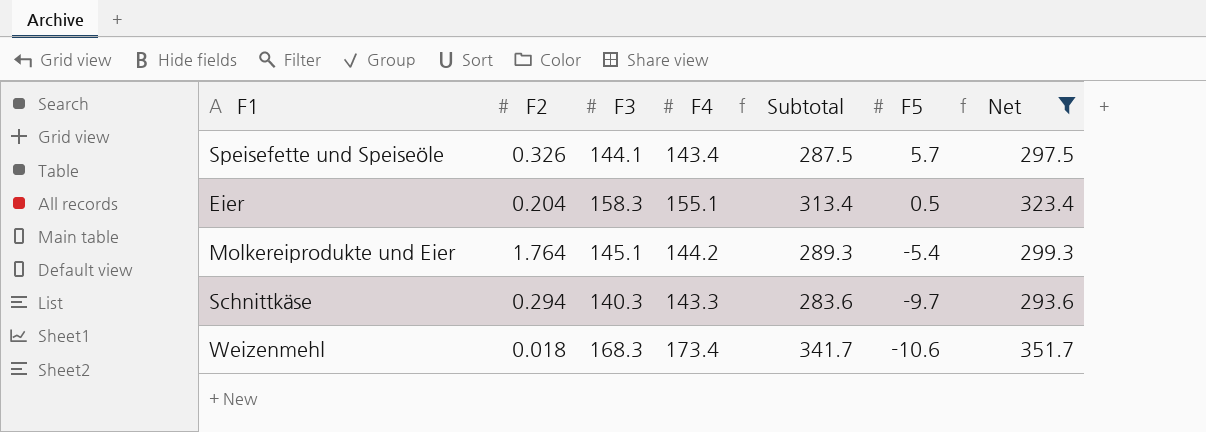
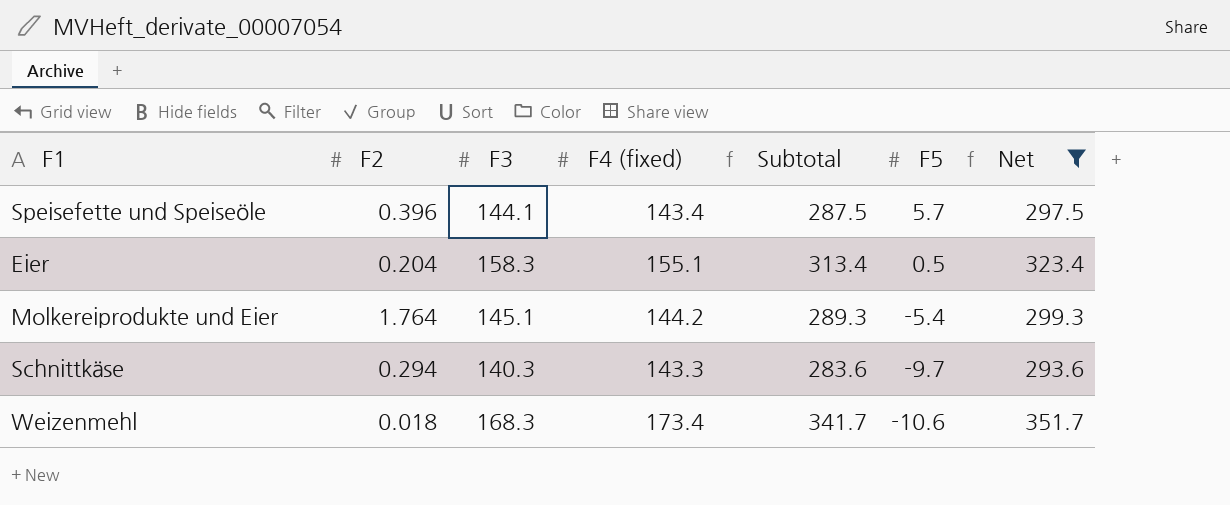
column name: F4 -> F4 (fixed)
Speisefette und Speiseöle | F2: 0.326 -> 0.396

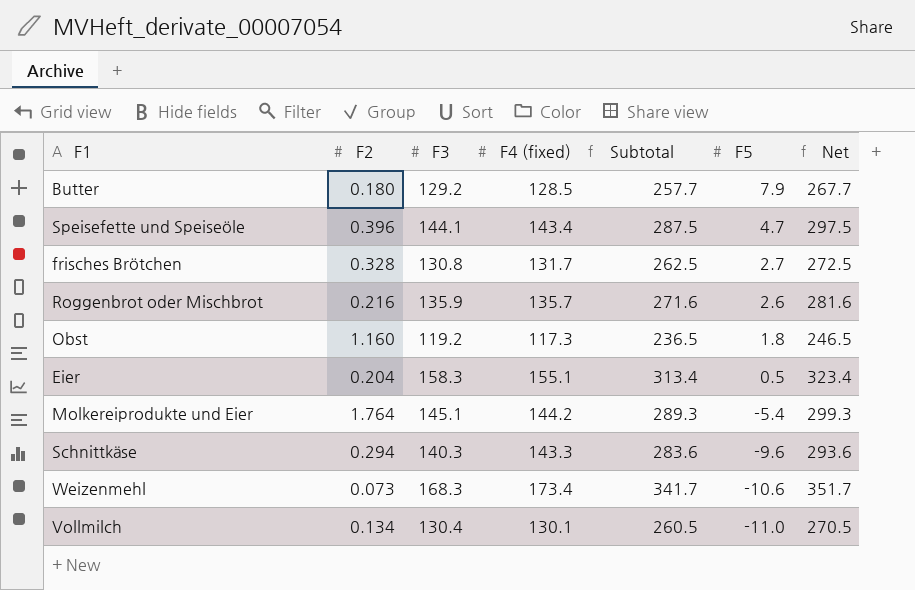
filter: Net >= 293.6 -> none
Speisefette und Speiseöle | F5: 5.7 -> 4.7
Schnittkäse | F5: -9.7 -> -9.6
Weizenmehl | F2: 0.018 -> 0.073

